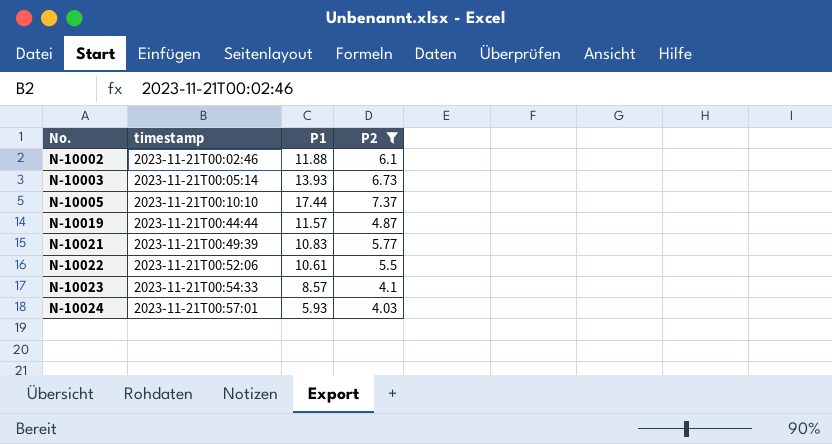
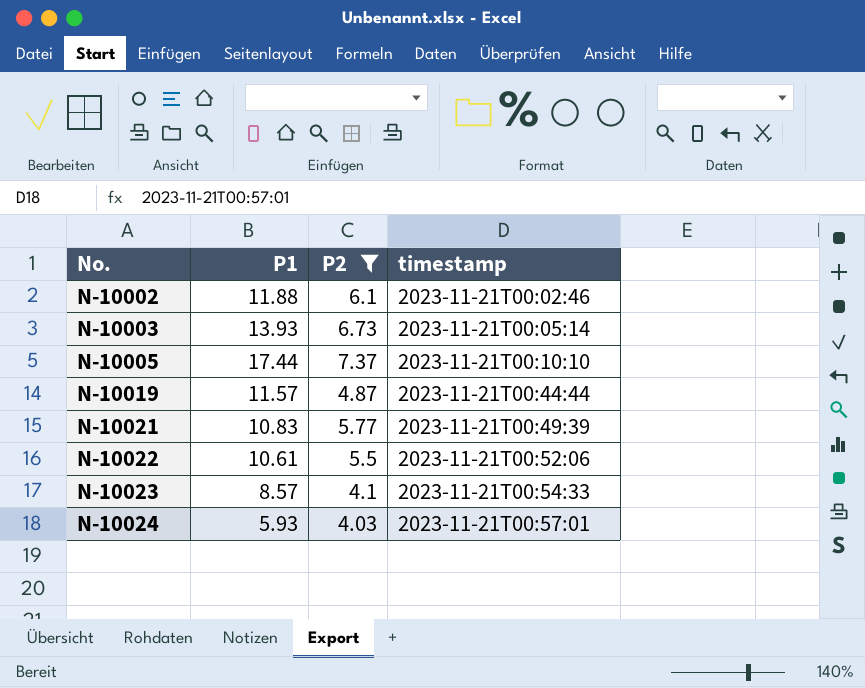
column timestamp | position: 2 -> 4

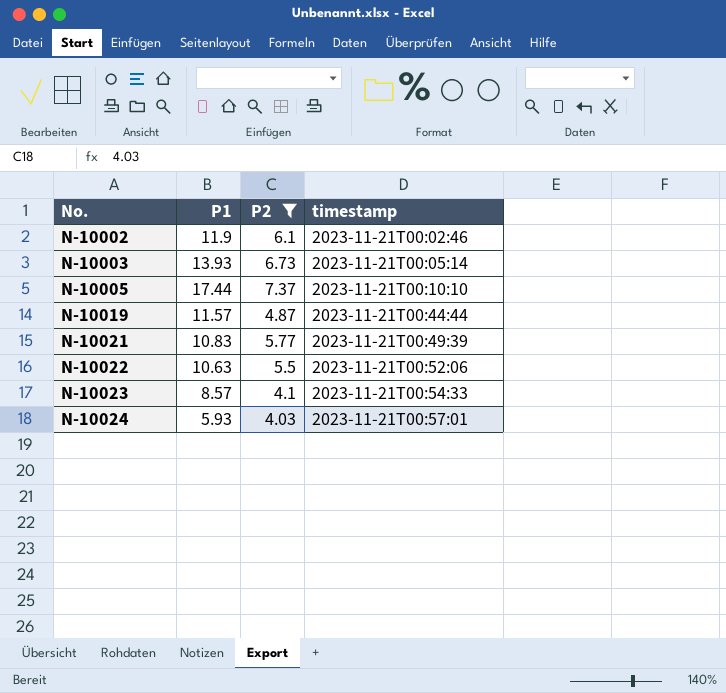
N-10002 | P1: 11.88 -> 11.9
N-10022 | P1: 10.61 -> 10.63

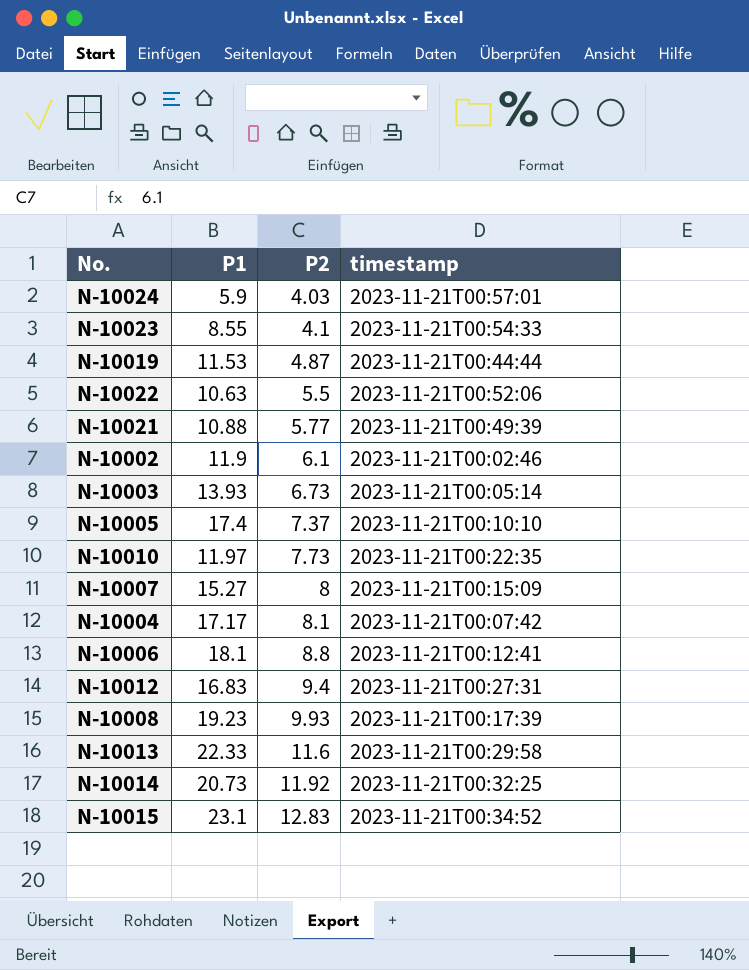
filter: P2 <= 7.37 -> none
row order: No. ascending -> P2 ascending
N-10024 | P1: 5.93 -> 5.9
N-10023 | P1: 8.57 -> 8.55
N-10019 | P1: 11.57 -> 11.53
N-10021 | P1: 10.83 -> 10.88
N-10005 | P1: 17.44 -> 17.4

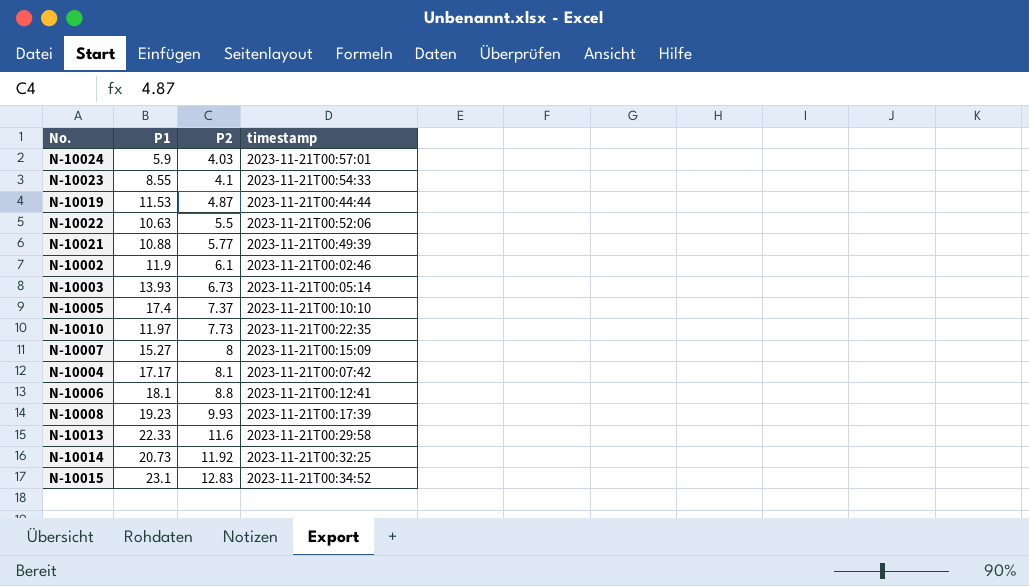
row N-10012: 16.83 | 9.4 | 2023-11-21T00:27:31 -> none

